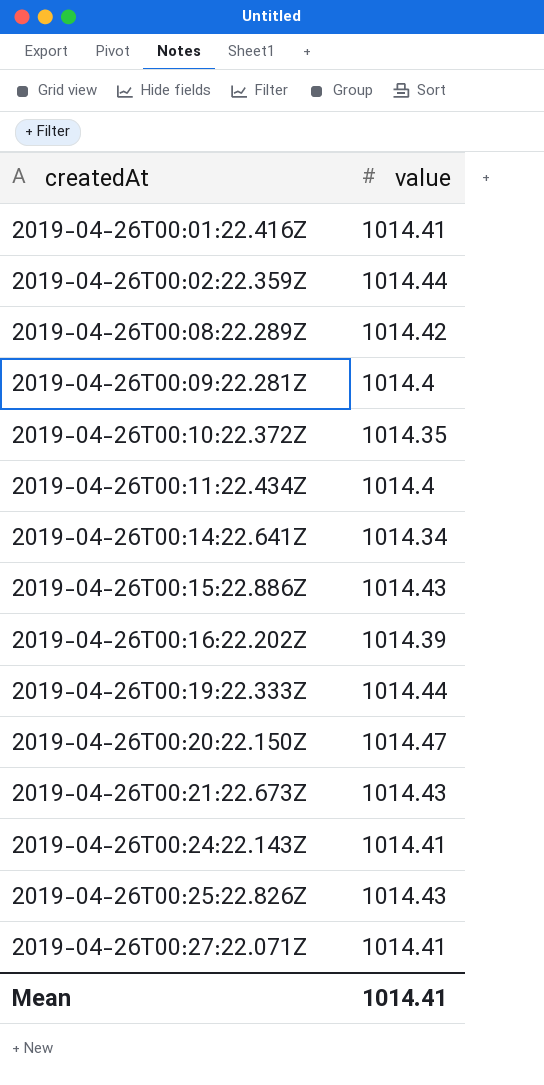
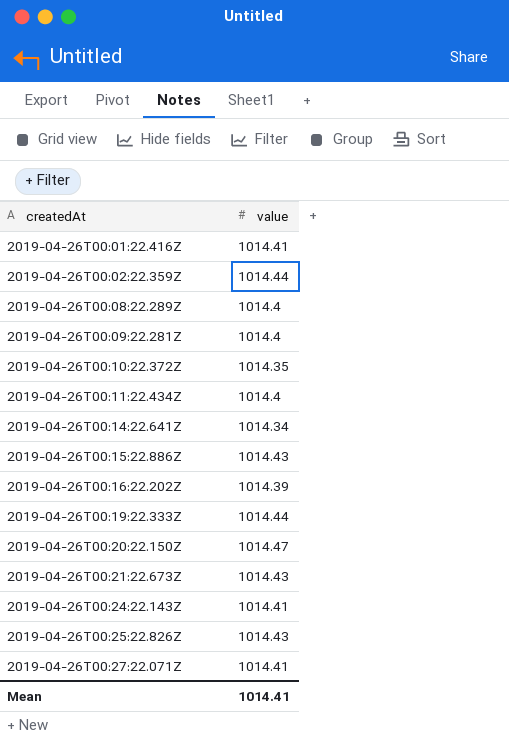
2019-04-26T00:08:22.289Z | value: 1014.42 -> 1014.4

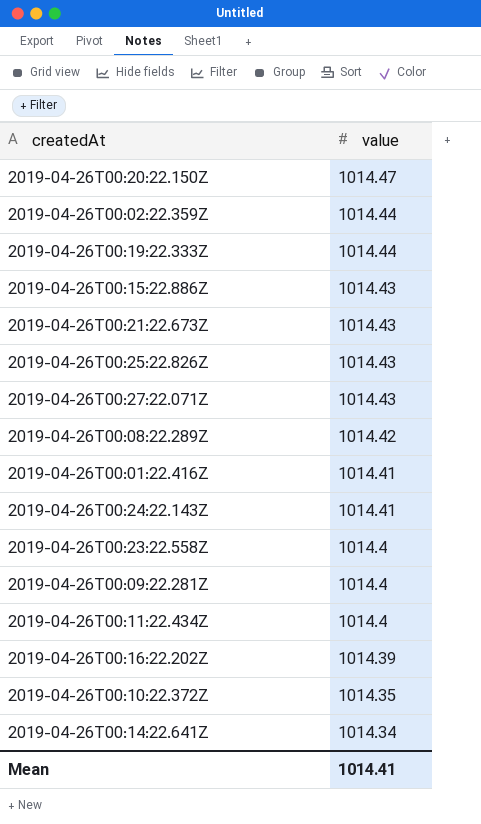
row order: createdAt ascending -> value descending
2019-04-26T00:27:22.071Z | value: 1014.41 -> 1014.43
2019-04-26T00:08:22.289Z | value: 1014.4 -> 1014.42
row 2019-04-26T00:23:22.558Z: none -> 1014.4

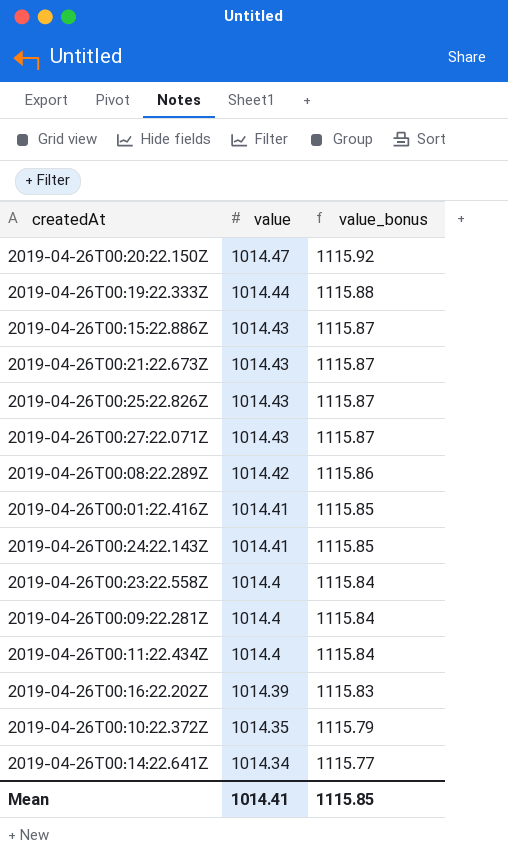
column value_bonus | formula: none -> [value] * 1.1
row 2019-04-26T00:02:22.359Z: 1014.44 -> none

